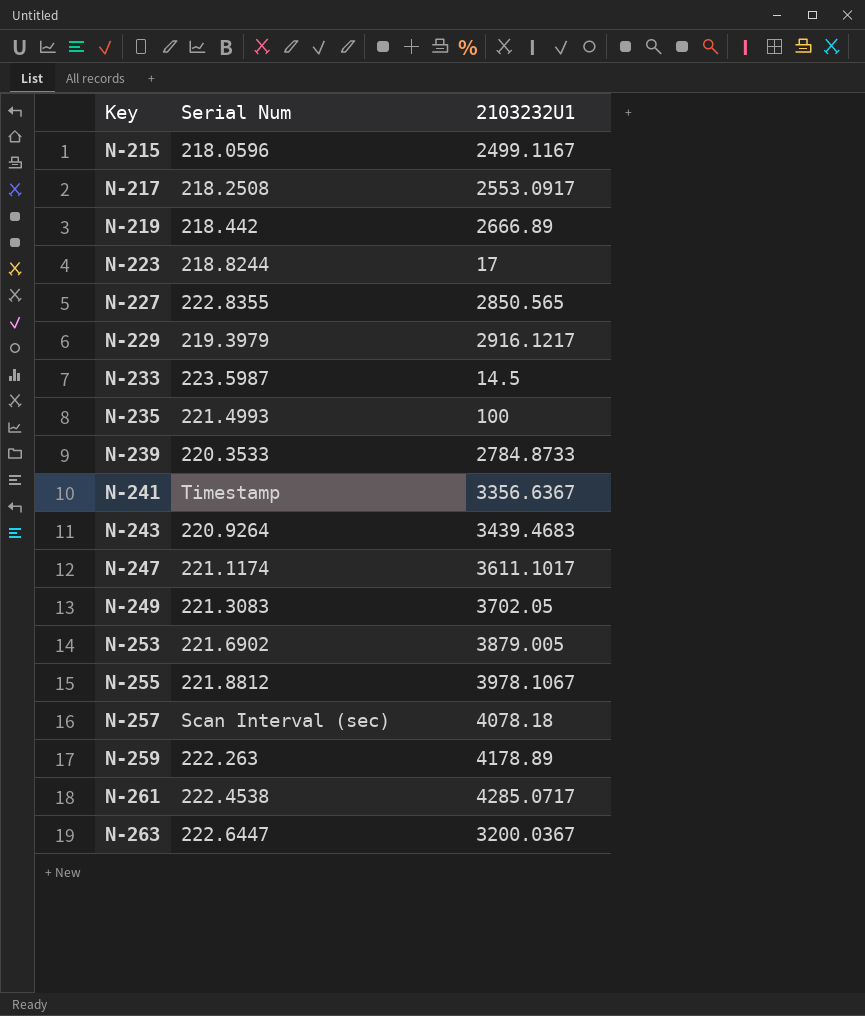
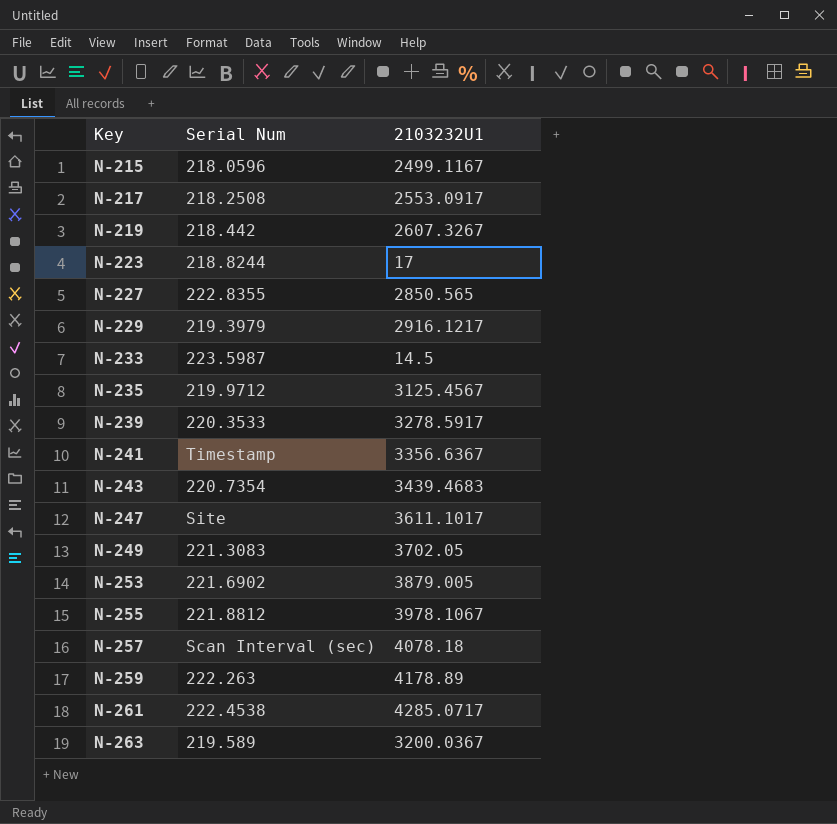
N-219 | 2103232U1: 2666.89 -> 2607.3267
N-235 | Serial Num: 221.4993 -> 219.9712
N-235 | 2103232U1: 100 -> 3125.4567
N-239 | 2103232U1: 2784.8733 -> 3278.5917
N-243 | Serial Num: 220.9264 -> 220.7354
N-247 | Serial Num: 221.1174 -> Site
N-263 | Serial Num: 222.6447 -> 219.589

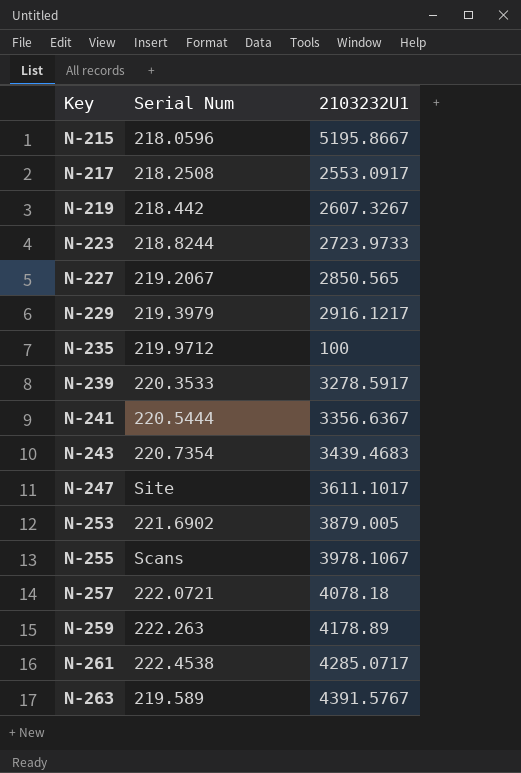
row N-233: 223.5987 | 14.5 -> none
row N-249: 221.3083 | 3702.05 -> none
N-215 | 2103232U1: 2499.1167 -> 5195.8667
N-223 | 2103232U1: 17 -> 2723.9733
N-227 | Serial Num: 222.8355 -> 219.2067
N-235 | 2103232U1: 3125.4567 -> 100
N-241 | Serial Num: Timestamp -> 220.5444
N-255 | Serial Num: 221.8812 -> Scans
N-257 | Serial Num: Scan Interval (sec) -> 222.0721
N-263 | 2103232U1: 3200.0367 -> 4391.5767

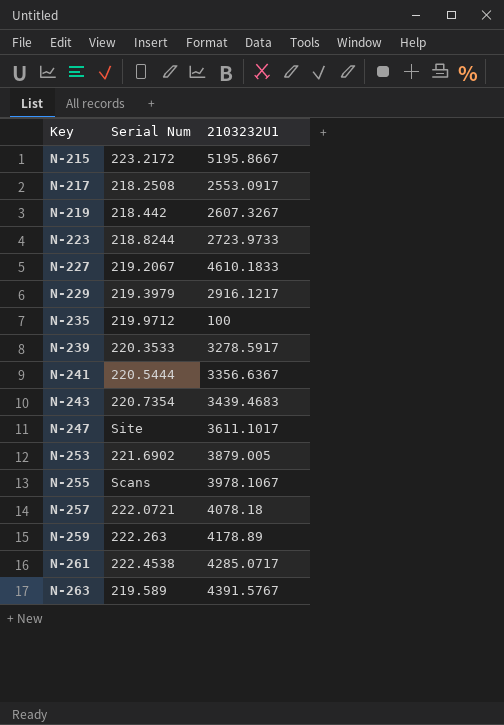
N-215 | Serial Num: 218.0596 -> 223.2172
N-227 | 2103232U1: 2850.565 -> 4610.1833

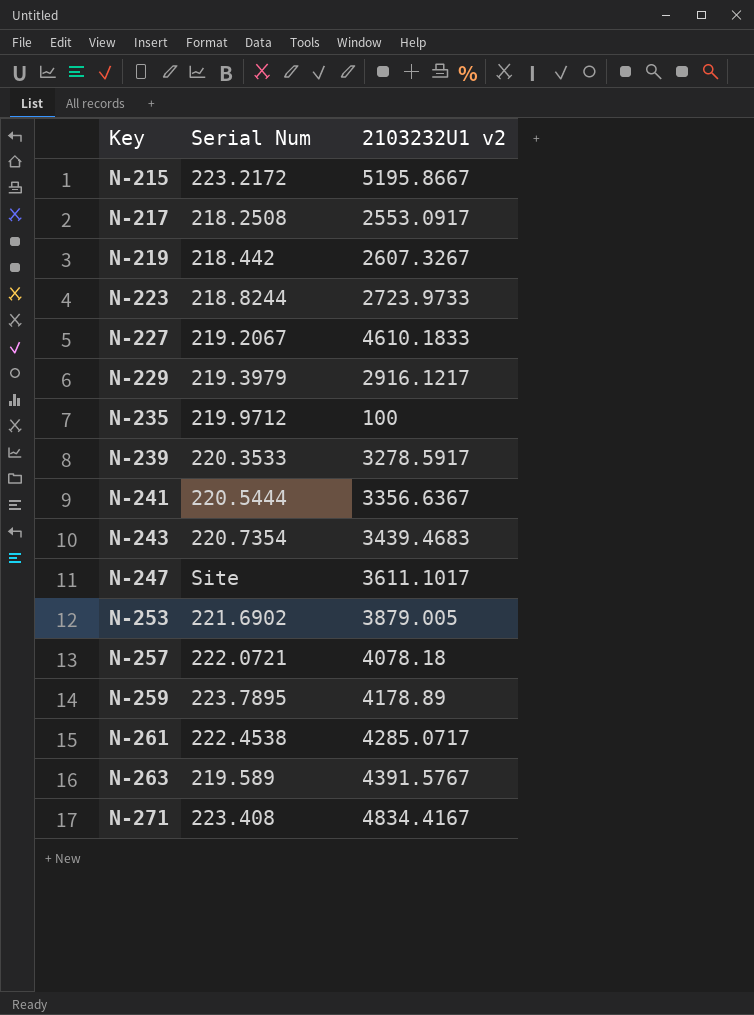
column name: 2103232U1 -> 2103232U1 v2
row N-255: Scans | 3978.1067 -> none
N-259 | Serial Num: 222.263 -> 223.7895
row N-271: none -> 223.408 | 4834.4167

